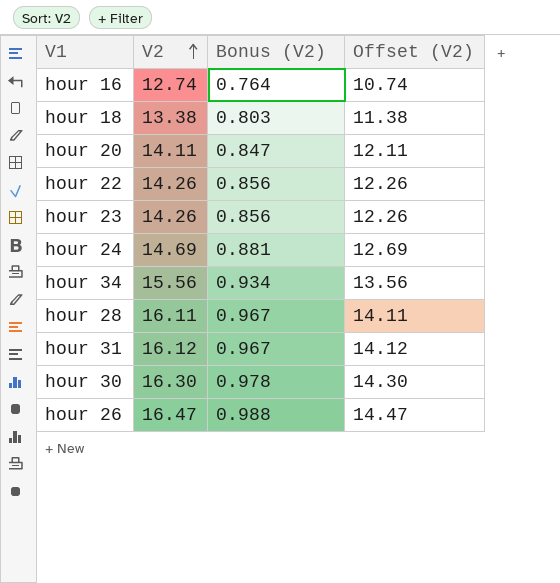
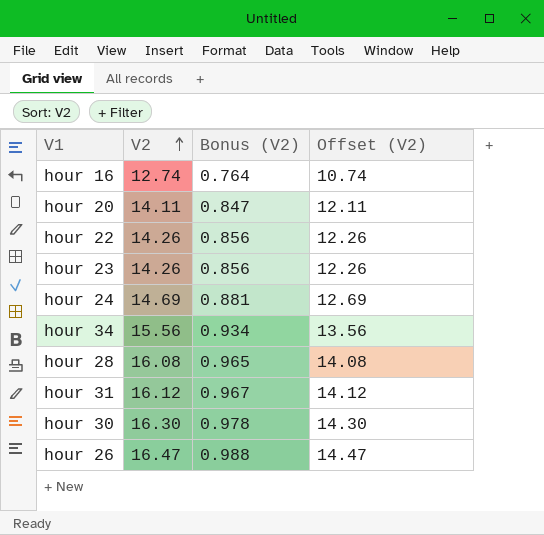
row hour 18: 13.38 | 0.803 | 11.38 -> none
hour 28 | V2: 16.11 -> 16.08
hour 28 | Bonus (V2): 0.967 -> 0.965
hour 28 | Offset (V2): 14.11 -> 14.08

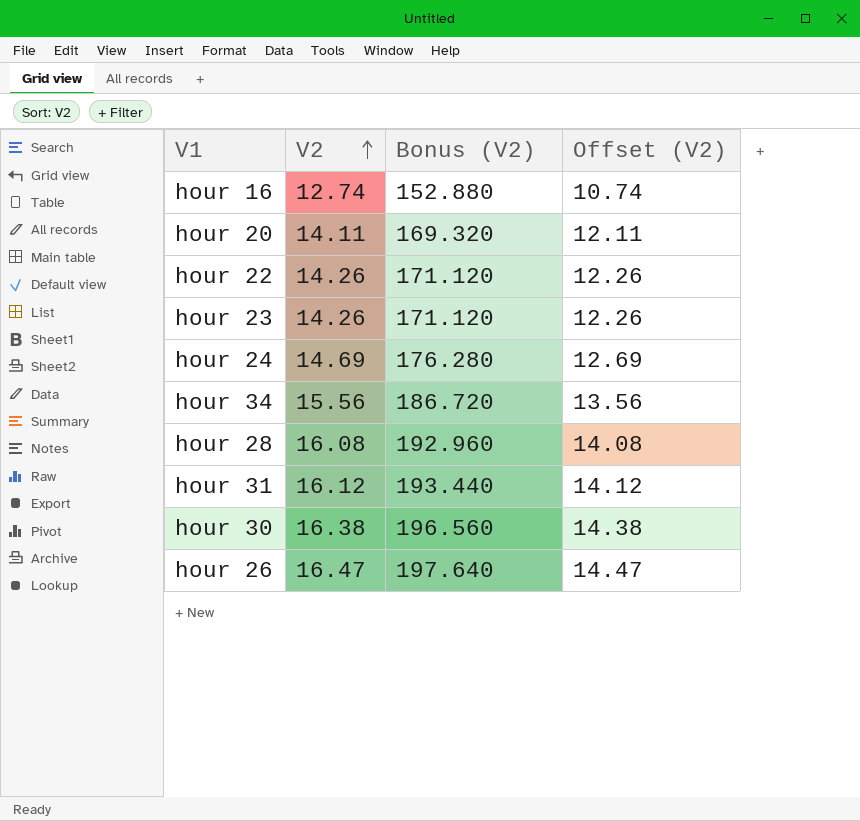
column Bonus (V2) | formula: [V2] * 0.06 -> [V2] * 12
hour 30 | V2: 16.30 -> 16.38
hour 30 | Offset (V2): 14.30 -> 14.38

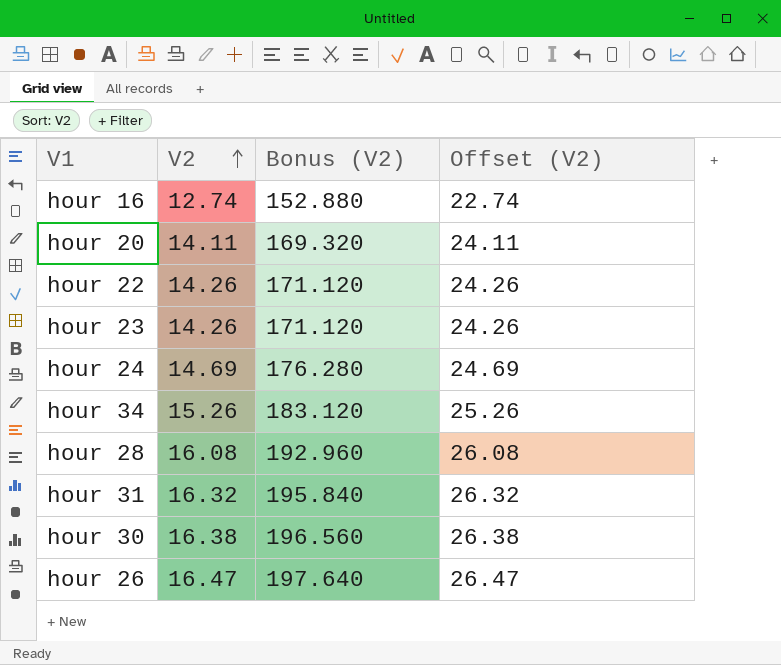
column Offset (V2) | formula: [V2] - 2 -> [V2] + 10
hour 34 | V2: 15.56 -> 15.26
hour 34 | Bonus (V2): 186.720 -> 183.120
hour 31 | V2: 16.12 -> 16.32
hour 31 | Bonus (V2): 193.440 -> 195.840

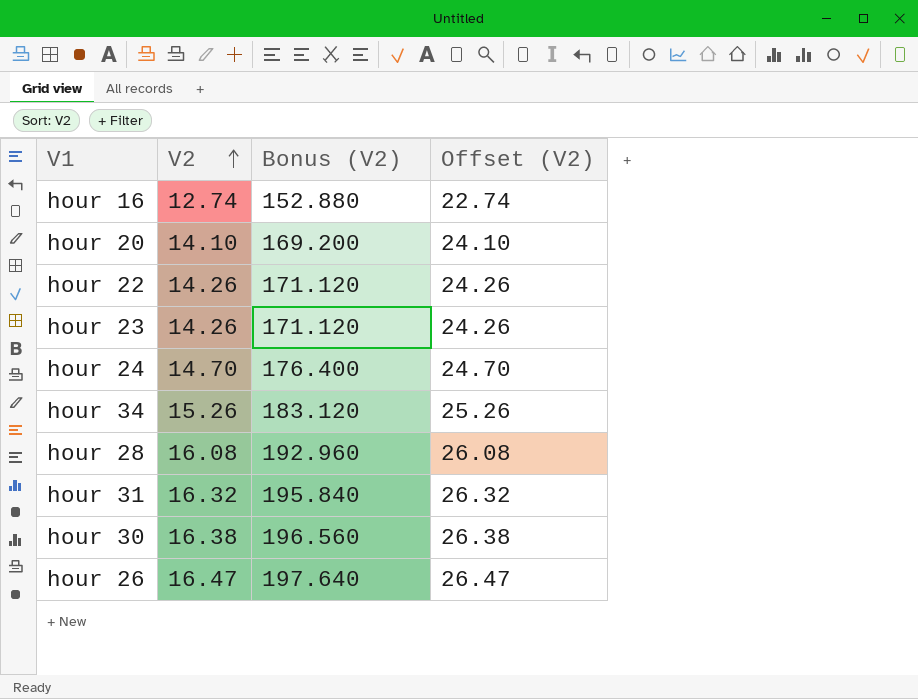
hour 20 | V2: 14.11 -> 14.10
hour 20 | Bonus (V2): 169.320 -> 169.200
hour 20 | Offset (V2): 24.11 -> 24.10
hour 24 | V2: 14.69 -> 14.70
hour 24 | Bonus (V2): 176.280 -> 176.400
hour 24 | Offset (V2): 24.69 -> 24.70

